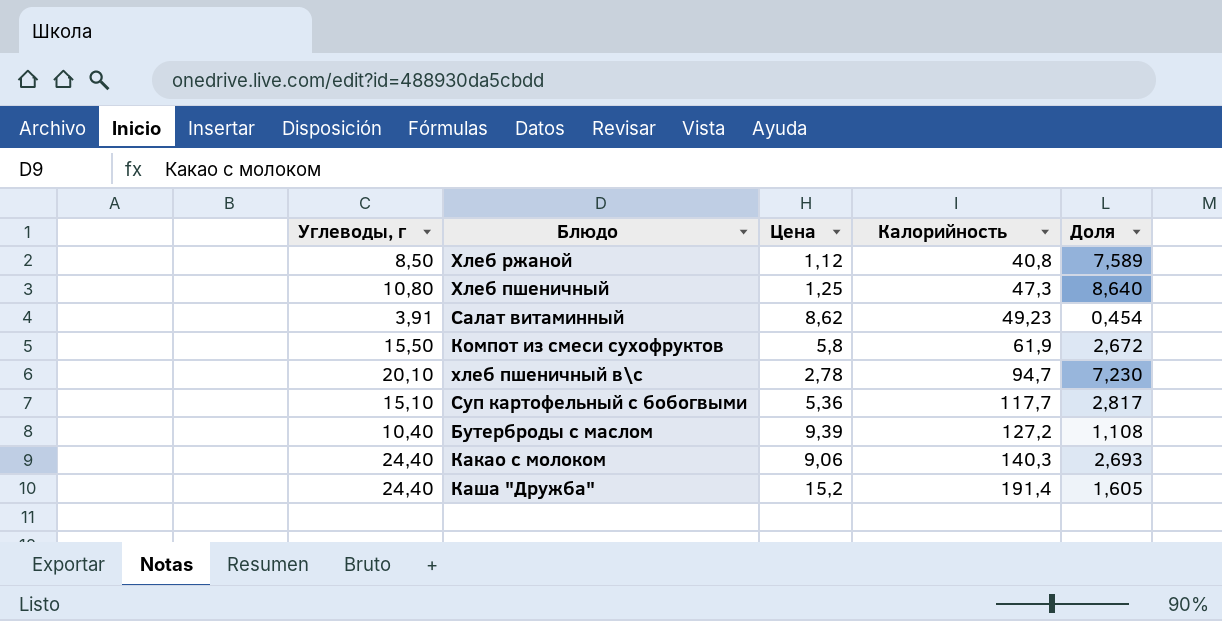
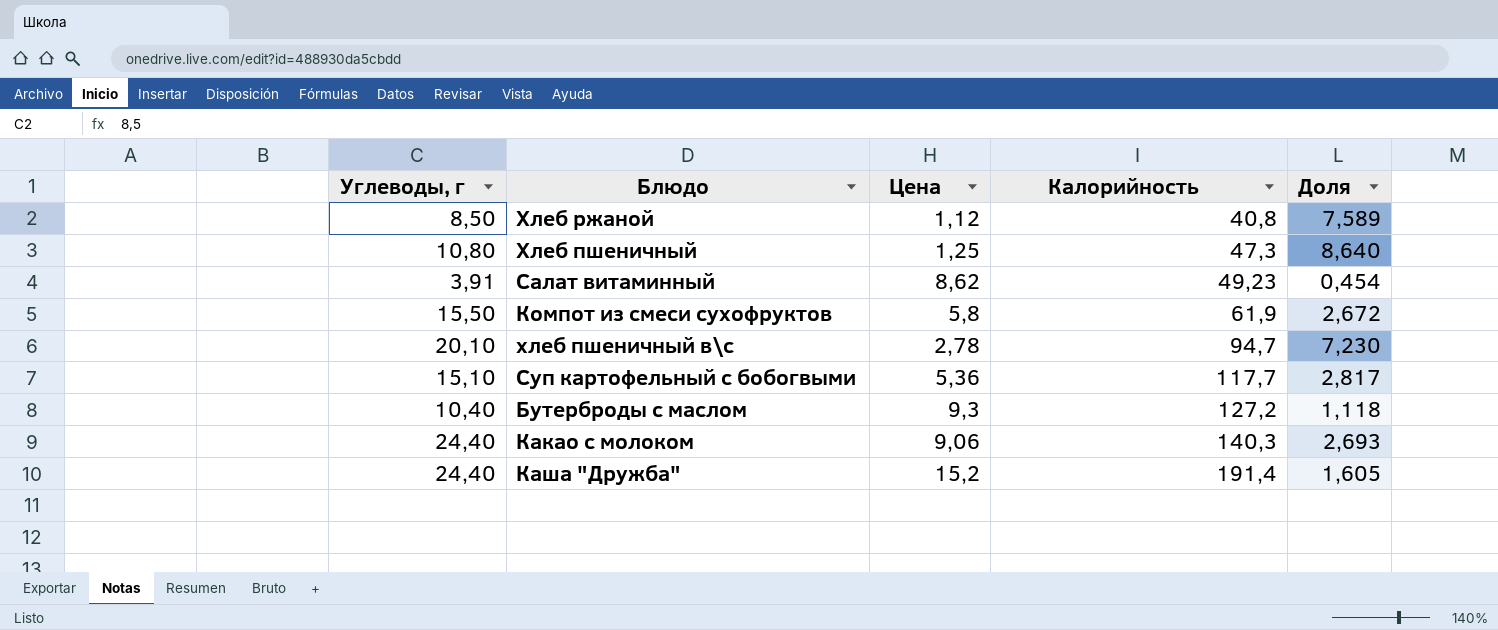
Бутерброды с маслом | Цена: 9,39 -> 9,3
Бутерброды с маслом | Доля: 1,108 -> 1,118

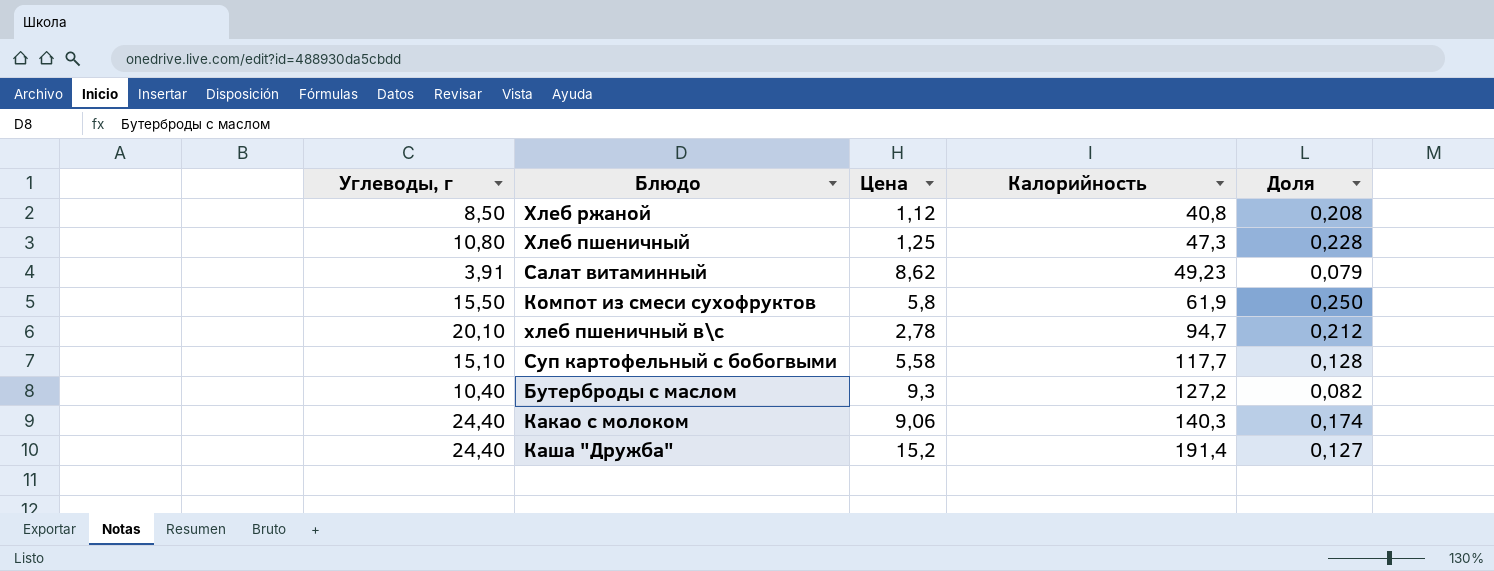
column Доля | formula: [Углеводы, г] / [Цена] -> [Углеводы, г] / [Калорийность]
Суп картофельный с бобогвыми | Цена: 5,36 -> 5,58

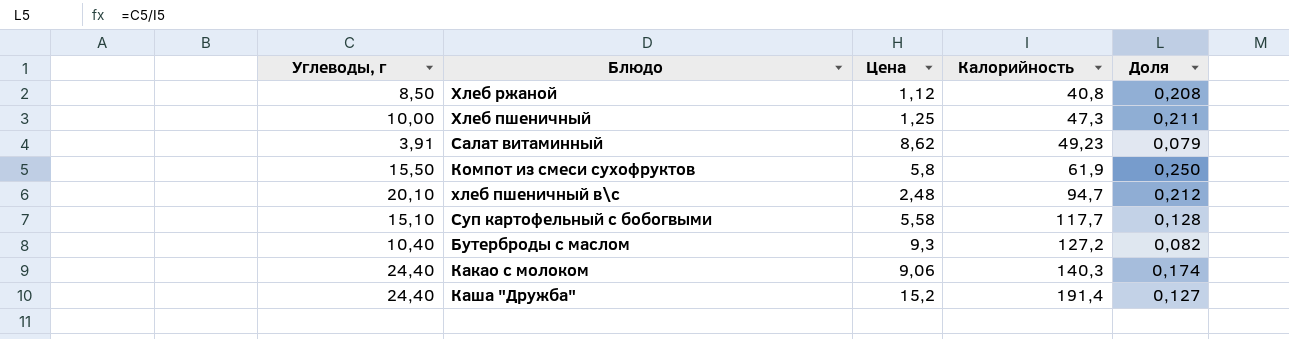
Хлеб пшеничный | Углеводы, г: 10,80 -> 10,00
Хлеб пшеничный | Доля: 0,228 -> 0,211
хлеб пшеничный в\с | Цена: 2,78 -> 2,48

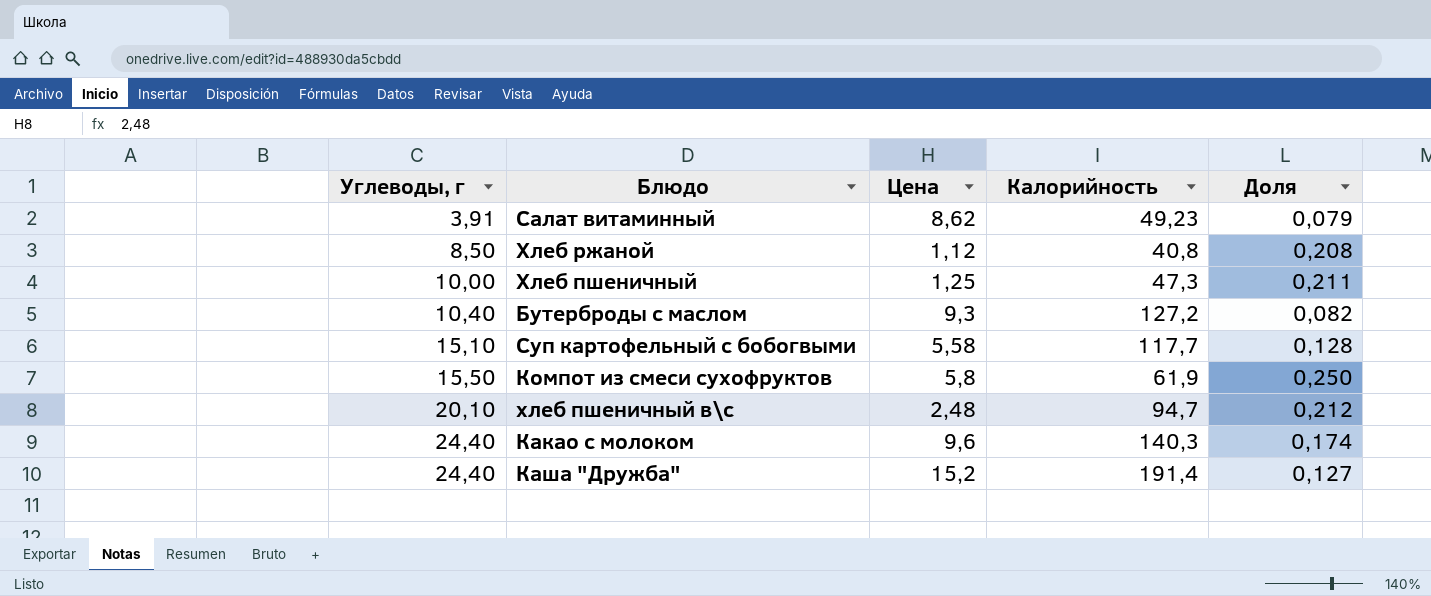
row order: Калорийность ascending -> Углеводы, г ascending
Какао с молоком | Цена: 9,06 -> 9,6

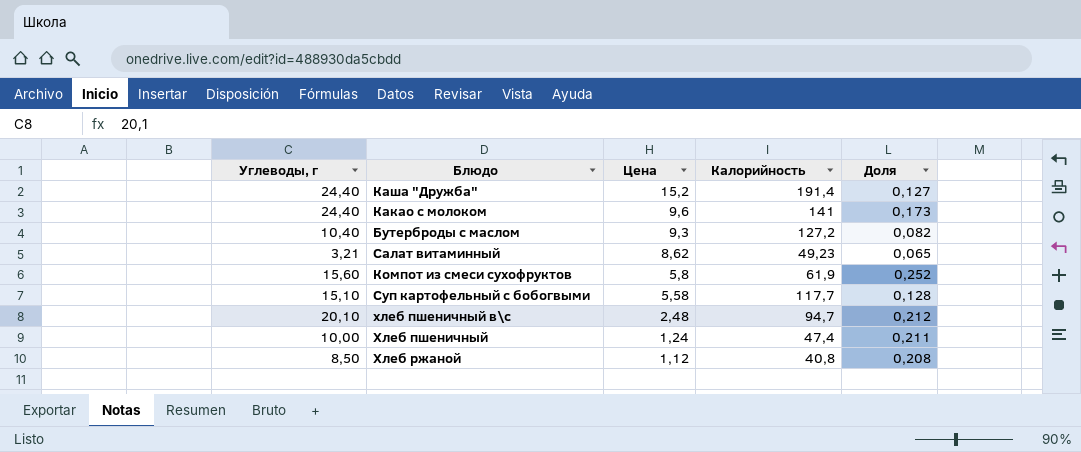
row order: Углеводы, г ascending -> Цена descending
Какао с молоком | Калорийность: 140,3 -> 141
Какао с молоком | Доля: 0,174 -> 0,173
Салат витаминный | Углеводы, г: 3,91 -> 3,21
Салат витаминный | Доля: 0,079 -> 0,065
Компот из смеси сухофруктов | Углеводы, г: 15,50 -> 15,60
Компот из смеси сухофруктов | Доля: 0,250 -> 0,252
Хлеб пшеничный | Цена: 1,25 -> 1,24
Хлеб пшеничный | Калорийность: 47,3 -> 47,4

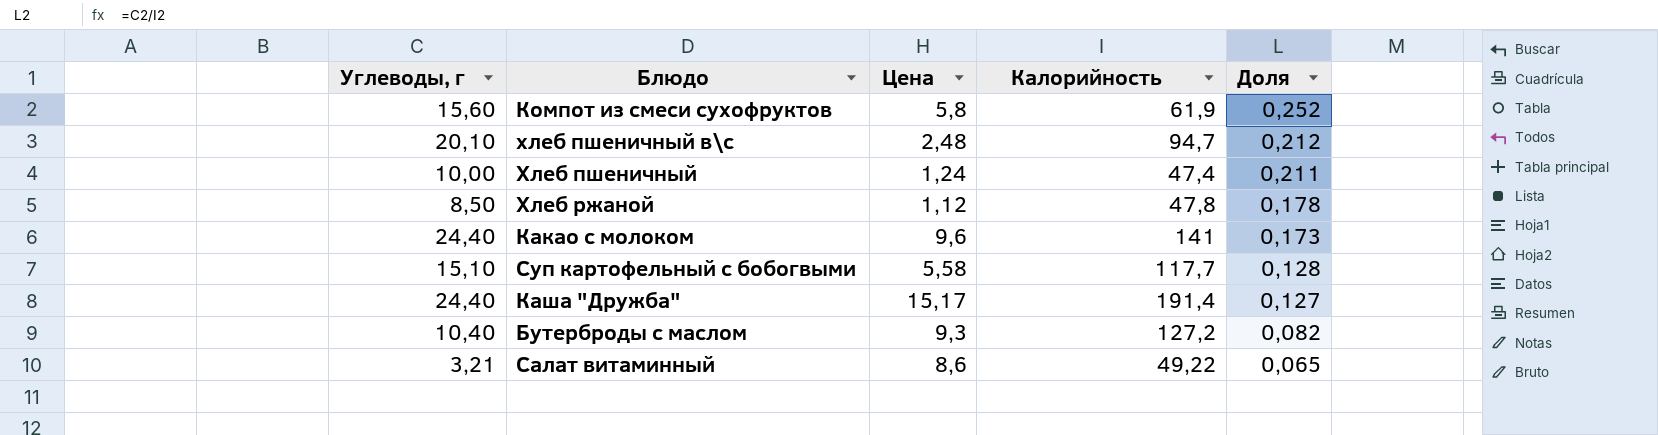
row order: Цена descending -> Доля descending
Хлеб ржаной | Калорийность: 40,8 -> 47,8
Хлеб ржаной | Доля: 0,208 -> 0,178
Каша "Дружба" | Цена: 15,2 -> 15,17
Салат витаминный | Цена: 8,62 -> 8,6
Салат витаминный | Калорийность: 49,23 -> 49,22

